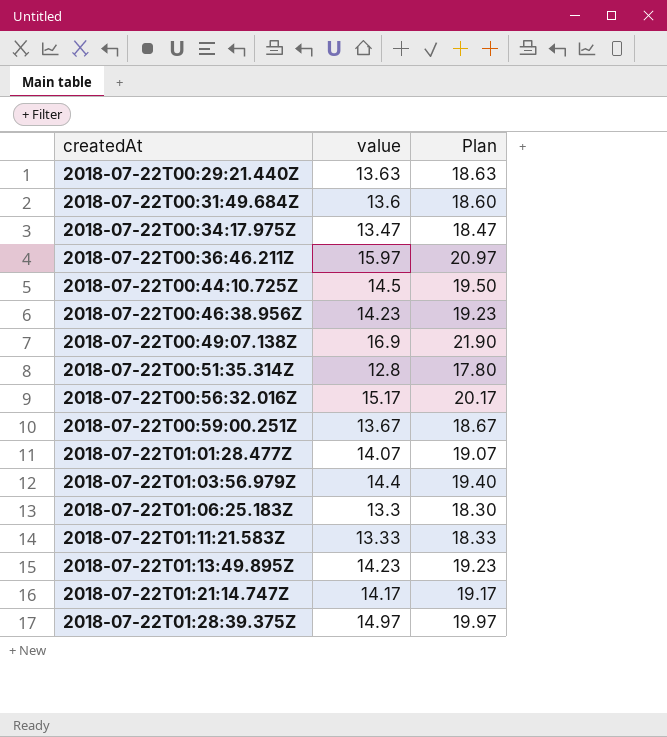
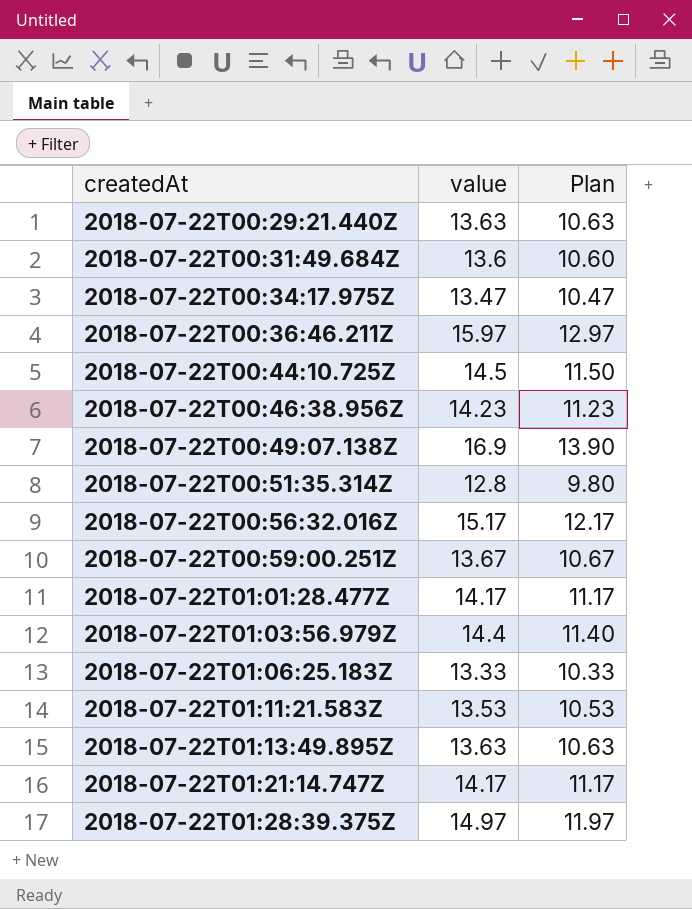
column Plan | formula: [value] + 5 -> [value] - 3
2018-07-22T01:01:28.477Z | value: 14.07 -> 14.17
2018-07-22T01:06:25.183Z | value: 13.3 -> 13.33
2018-07-22T01:11:21.583Z | value: 13.33 -> 13.53
2018-07-22T01:13:49.895Z | value: 14.23 -> 13.63

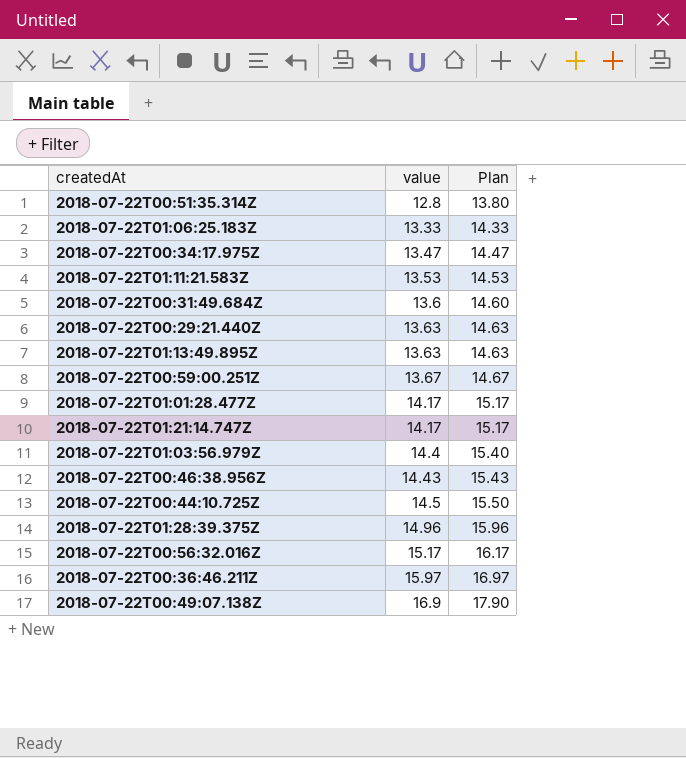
row order: createdAt ascending -> value ascending
column Plan | formula: [value] - 3 -> [value] + 1
2018-07-22T00:46:38.956Z | value: 14.23 -> 14.43
2018-07-22T01:28:39.375Z | value: 14.97 -> 14.96

